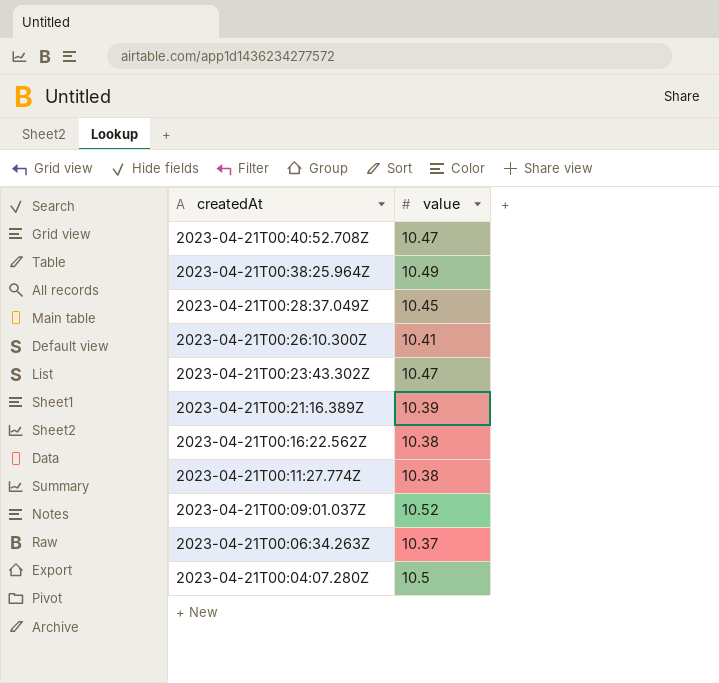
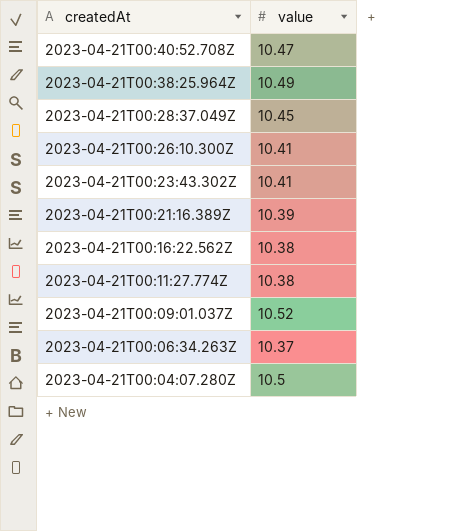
2023-04-21T00:23:43.302Z | value: 10.47 -> 10.41

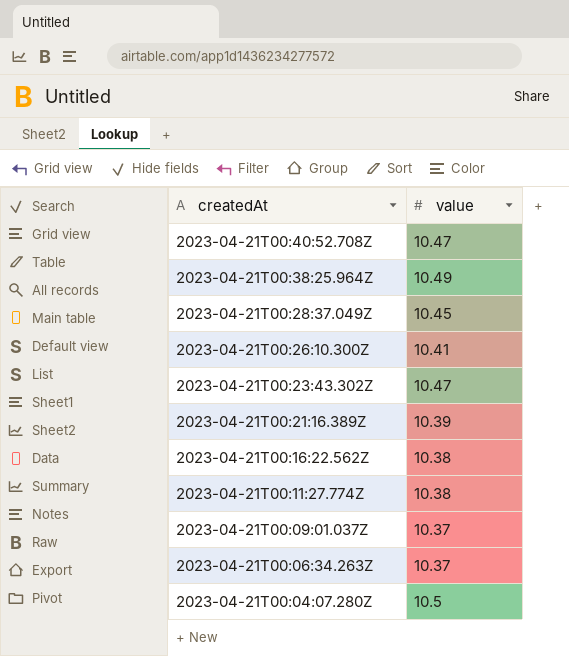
2023-04-21T00:23:43.302Z | value: 10.41 -> 10.47
2023-04-21T00:09:01.037Z | value: 10.52 -> 10.37

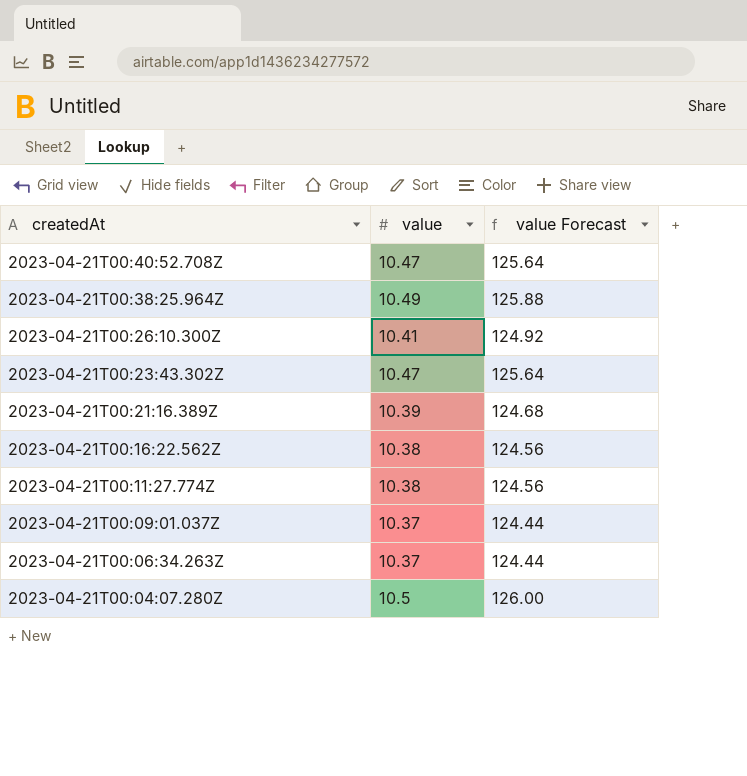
column value Forecast | formula: none -> [value] * 12
row 2023-04-21T00:28:37.049Z: 10.45 -> none

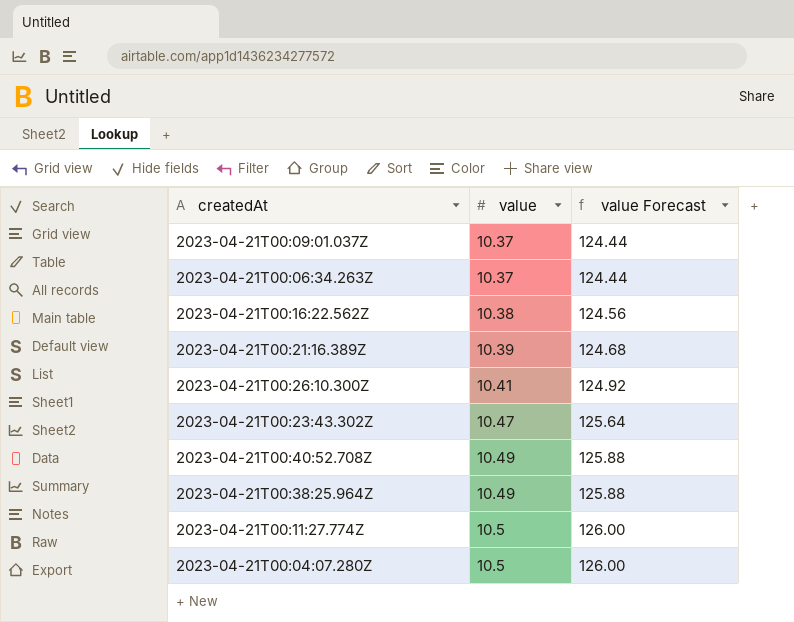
row order: createdAt descending -> value ascending
2023-04-21T00:40:52.708Z | value: 10.47 -> 10.49
2023-04-21T00:40:52.708Z | value Forecast: 125.64 -> 125.88
2023-04-21T00:11:27.774Z | value: 10.38 -> 10.5
2023-04-21T00:11:27.774Z | value Forecast: 124.56 -> 126.00

